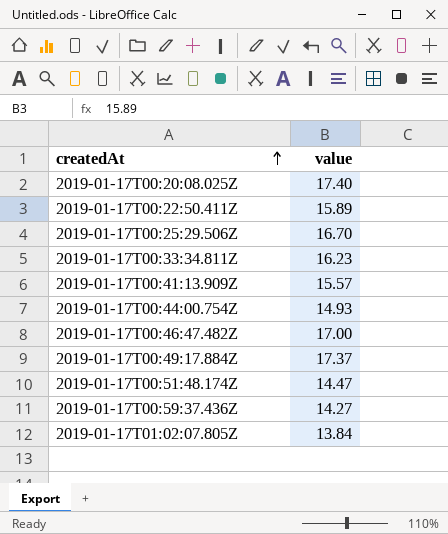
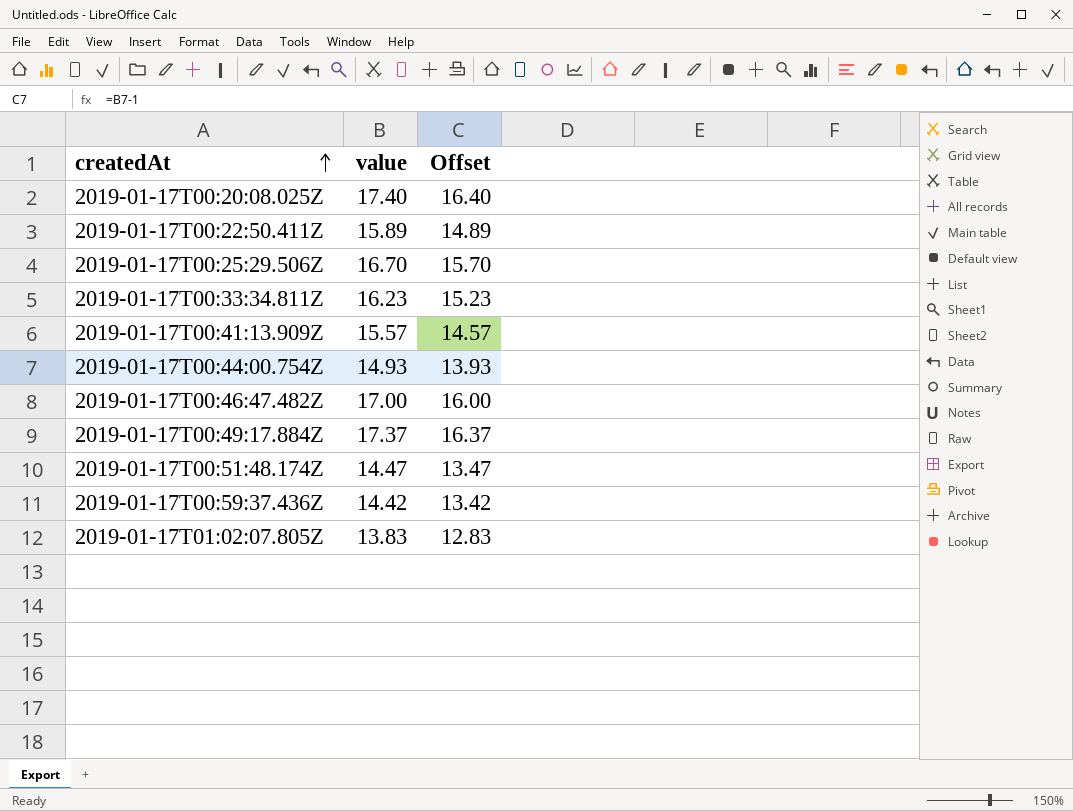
column Offset | formula: none -> [value] - 1
2019-01-17T00:59:37.436Z | value: 14.27 -> 14.42
2019-01-17T01:02:07.805Z | value: 13.84 -> 13.83

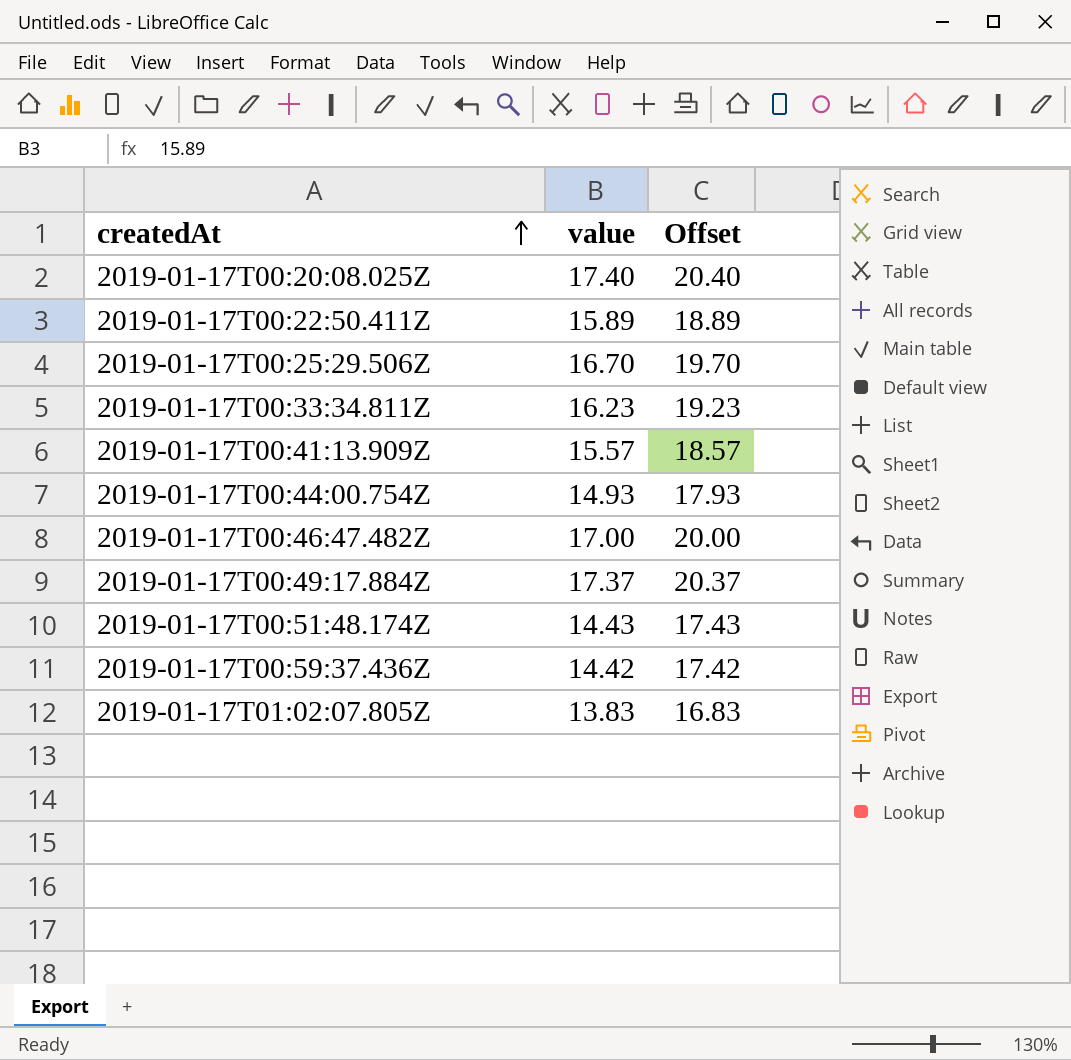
column Offset | formula: [value] - 1 -> [value] + 3
2019-01-17T00:51:48.174Z | value: 14.47 -> 14.43

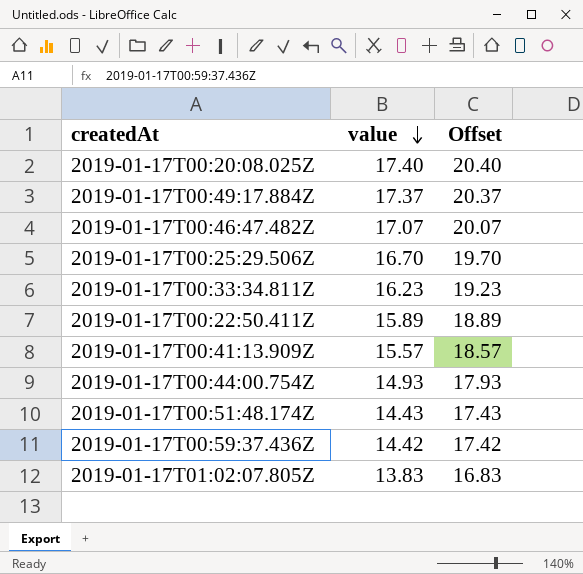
row order: createdAt ascending -> value descending
2019-01-17T00:46:47.482Z | value: 17.00 -> 17.07
2019-01-17T00:46:47.482Z | Offset: 20.00 -> 20.07

